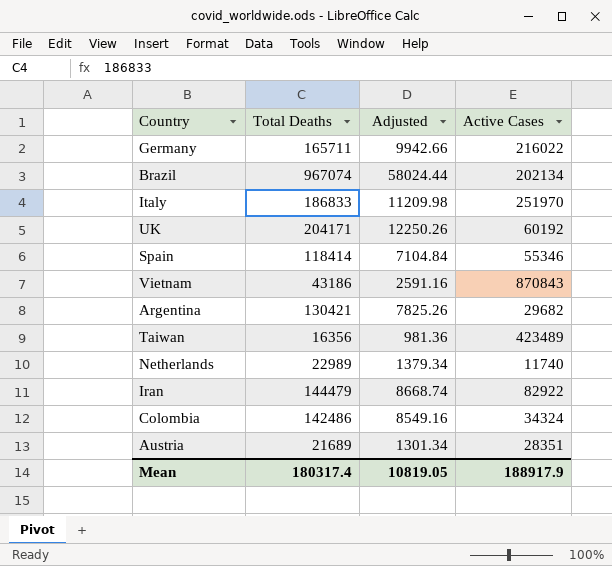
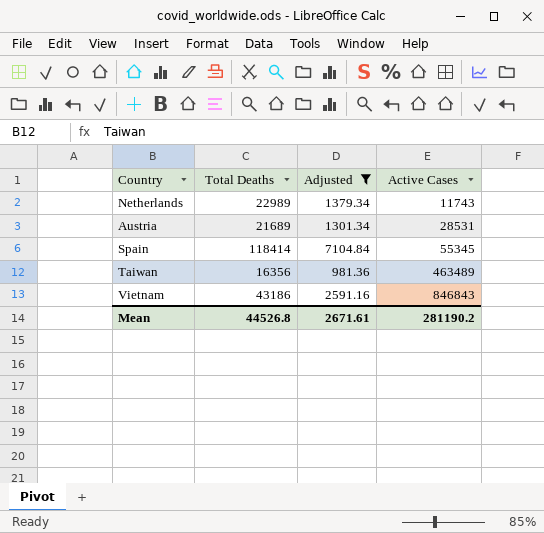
filter: none -> Adjusted <= 7104.84
row order: none -> Active Cases ascending
Netherlands | Active Cases: 11740 -> 11743
Austria | Active Cases: 28351 -> 28531
Spain | Active Cases: 55346 -> 55345
Taiwan | Active Cases: 423489 -> 463489
Vietnam | Active Cases: 870843 -> 846843
Mean | Total Deaths: 180317.4 -> 44526.8
Mean | Adjusted: 10819.05 -> 2671.61
Mean | Active Cases: 188917.9 -> 281190.2

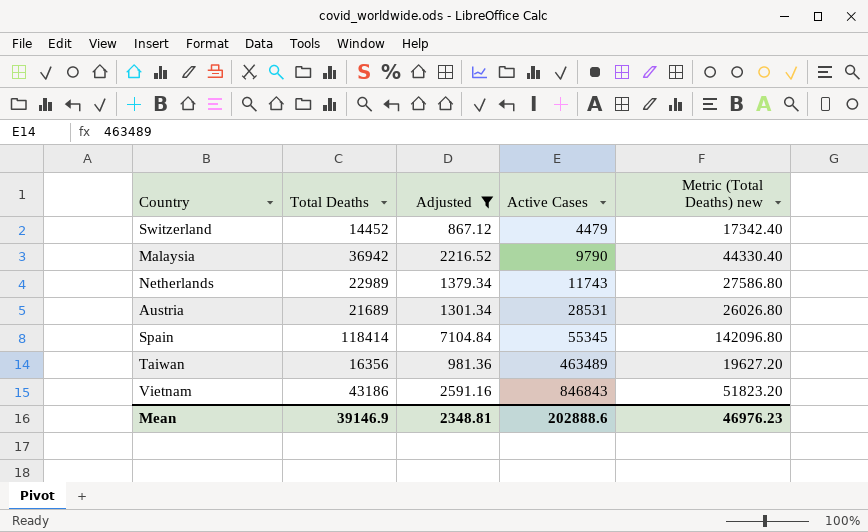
column Metric (Total Deaths) new | formula: none -> [Total Deaths] * 1.2
row Switzerland: none -> 14452 | 867.12 | 4479 | 17342.40
row Malaysia: none -> 36942 | 2216.52 | 9790 | 44330.40
Mean | Total Deaths: 44526.8 -> 39146.9
Mean | Adjusted: 2671.61 -> 2348.81
Mean | Active Cases: 281190.2 -> 202888.6

